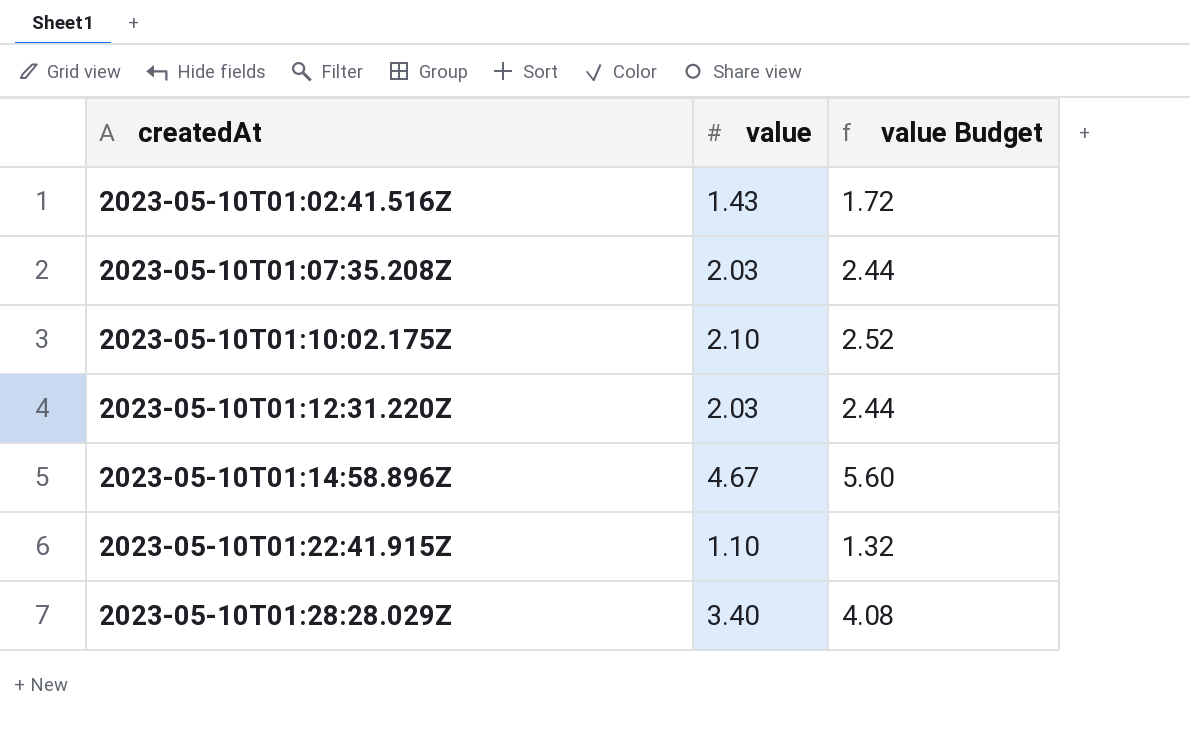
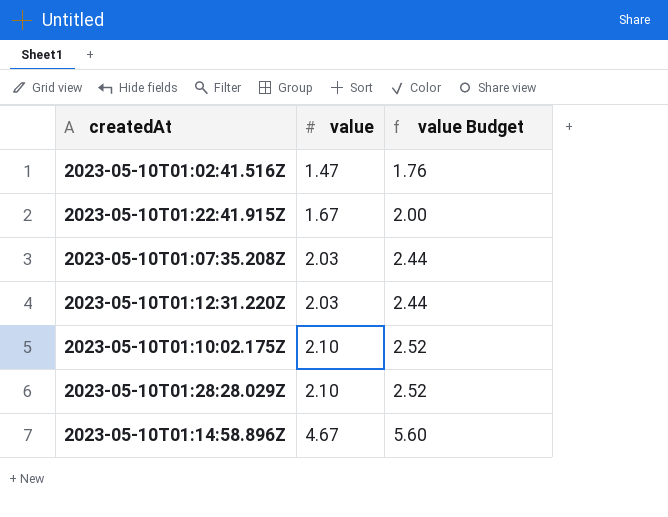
row order: createdAt ascending -> value ascending
2023-05-10T01:02:41.516Z | value: 1.43 -> 1.47
2023-05-10T01:02:41.516Z | value Budget: 1.72 -> 1.76
2023-05-10T01:22:41.915Z | value: 1.10 -> 1.67
2023-05-10T01:22:41.915Z | value Budget: 1.32 -> 2.00
2023-05-10T01:28:28.029Z | value: 3.40 -> 2.10
2023-05-10T01:28:28.029Z | value Budget: 4.08 -> 2.52

